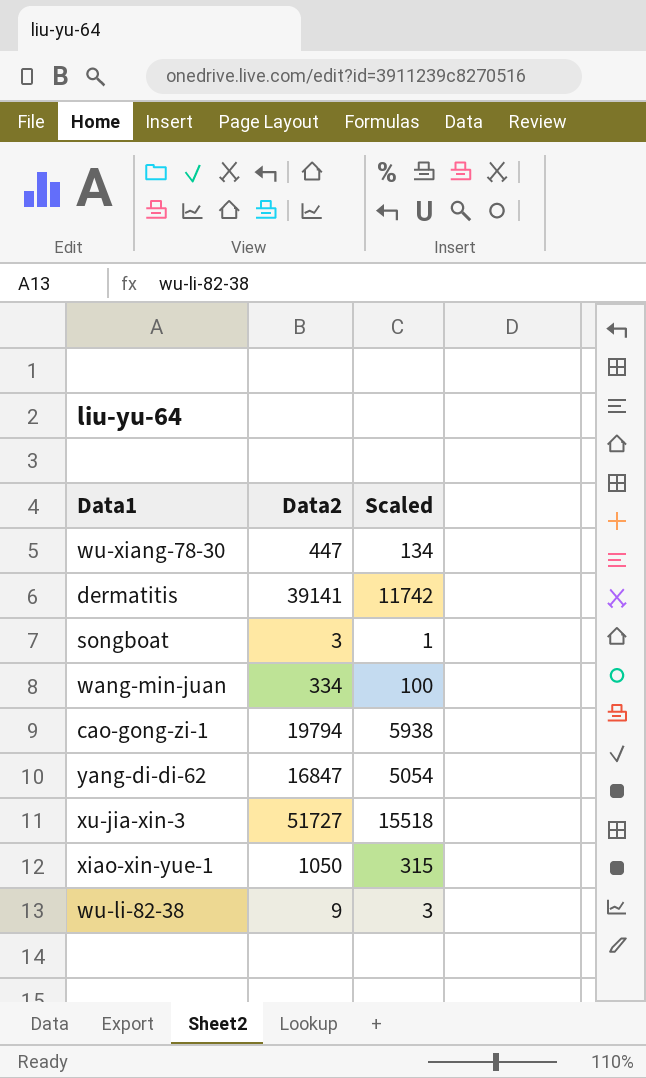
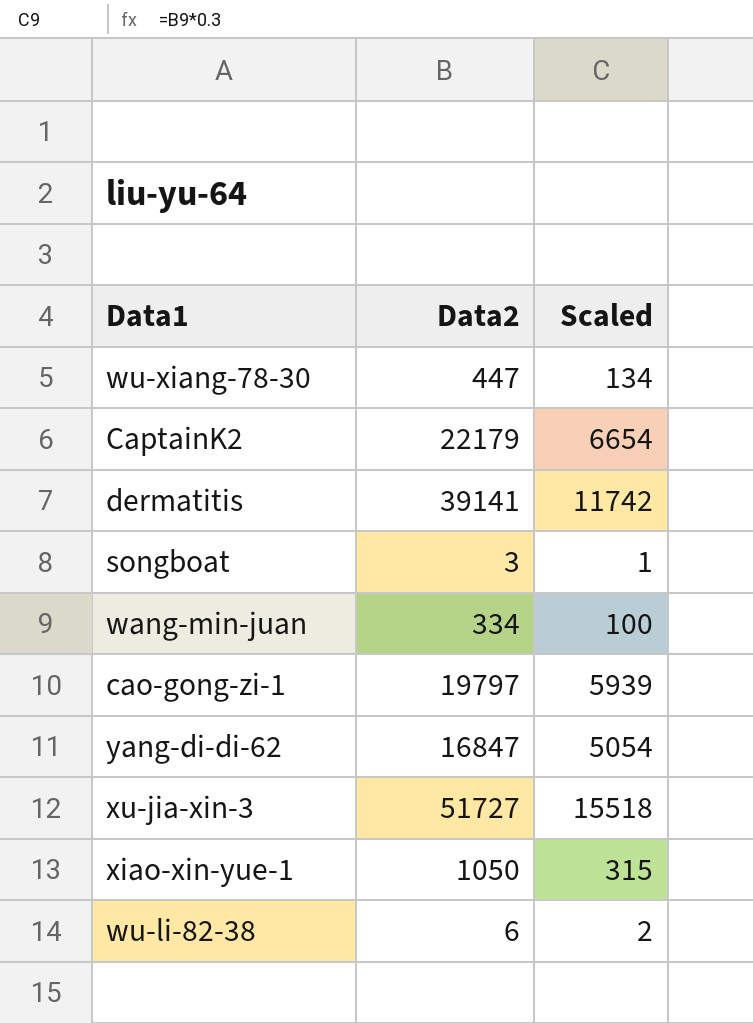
row CaptainK2: none -> 22179 | 6654
cao-gong-zi-1 | Data2: 19794 -> 19797
cao-gong-zi-1 | Scaled: 5938 -> 5939
wu-li-82-38 | Data2: 9 -> 6
wu-li-82-38 | Scaled: 3 -> 2

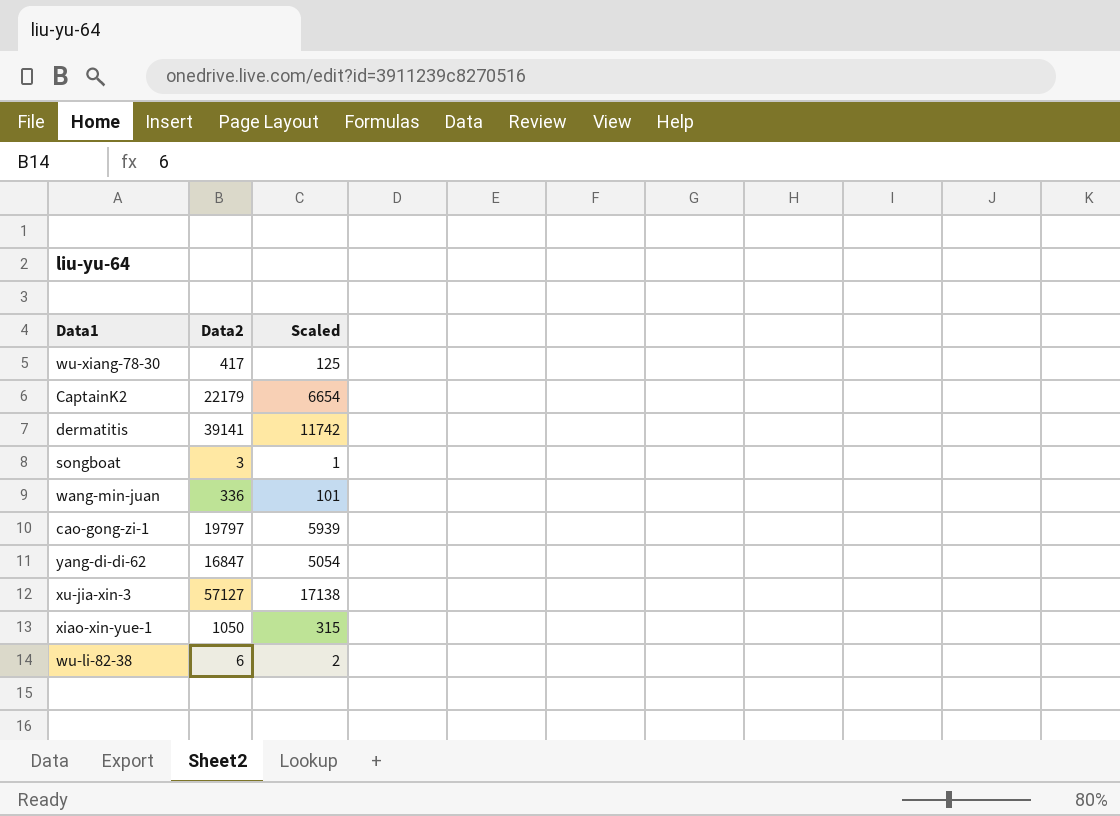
wu-xiang-78-30 | Data2: 447 -> 417
wu-xiang-78-30 | Scaled: 134 -> 125
wang-min-juan | Data2: 334 -> 336
wang-min-juan | Scaled: 100 -> 101
xu-jia-xin-3 | Data2: 51727 -> 57127
xu-jia-xin-3 | Scaled: 15518 -> 17138

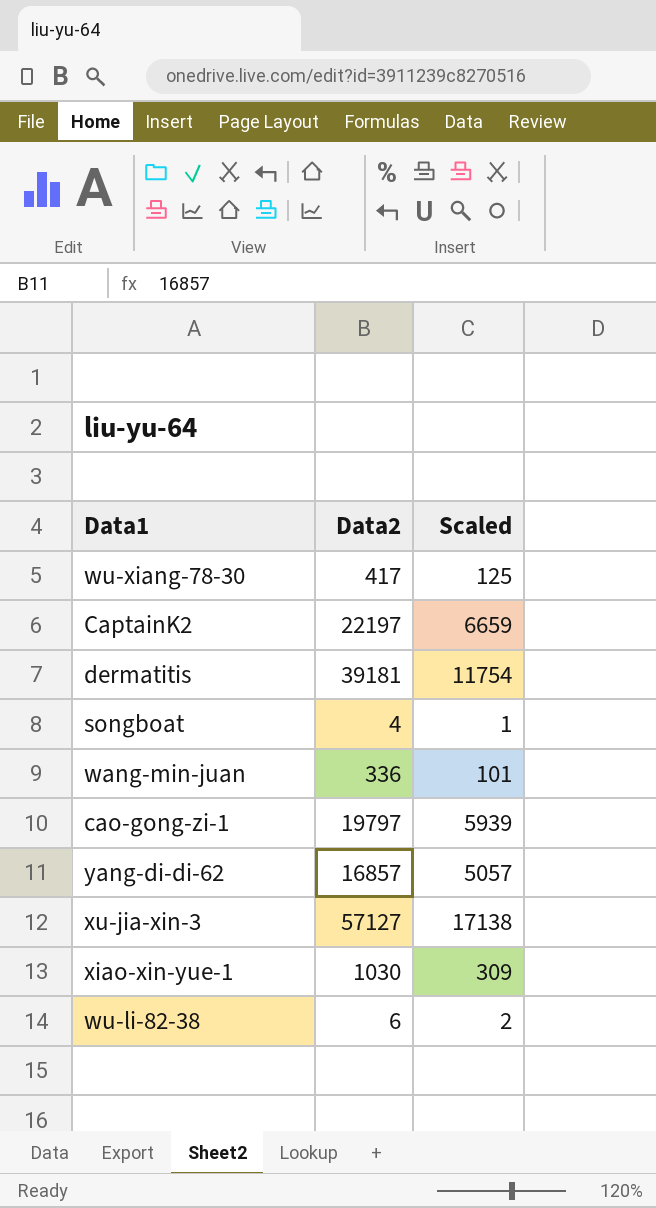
CaptainK2 | Data2: 22179 -> 22197
CaptainK2 | Scaled: 6654 -> 6659
dermatitis | Data2: 39141 -> 39181
dermatitis | Scaled: 11742 -> 11754
songboat | Data2: 3 -> 4
yang-di-di-62 | Data2: 16847 -> 16857
yang-di-di-62 | Scaled: 5054 -> 5057
xiao-xin-yue-1 | Data2: 1050 -> 1030
xiao-xin-yue-1 | Scaled: 315 -> 309

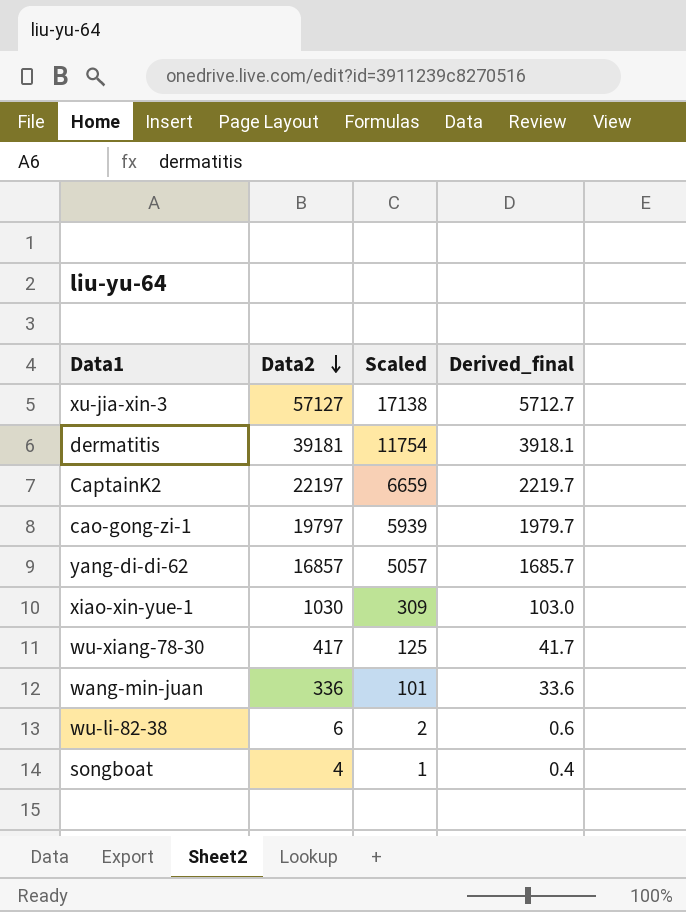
row order: none -> Data2 descending
column Derived_final | formula: none -> [Data2] * 0.1

